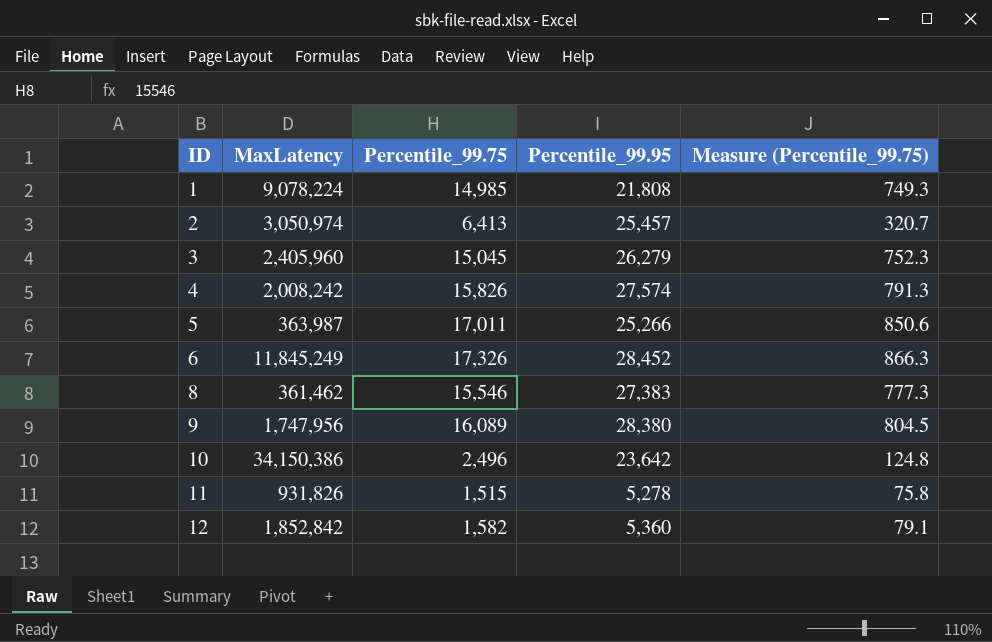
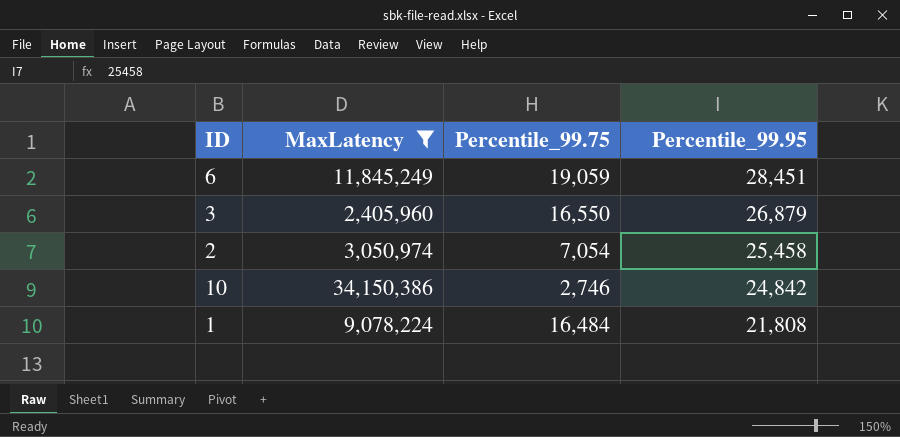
filter: none -> MaxLatency >= 2,405,960
row order: ID ascending -> Percentile_99.95 descending
column Measure (Percentile_99.75) | formula: [Percentile_99.75] * 0.05 -> none
6 | Percentile_99.75: 17,326 -> 19,059
6 | Percentile_99.95: 28,452 -> 28,451
3 | Percentile_99.75: 15,045 -> 16,550
3 | Percentile_99.95: 26,279 -> 26,879
2 | Percentile_99.75: 6,413 -> 7,054
2 | Percentile_99.95: 25,457 -> 25,458
10 | Percentile_99.75: 2,496 -> 2,746
10 | Percentile_99.95: 23,642 -> 24,842
1 | Percentile_99.75: 14,985 -> 16,484

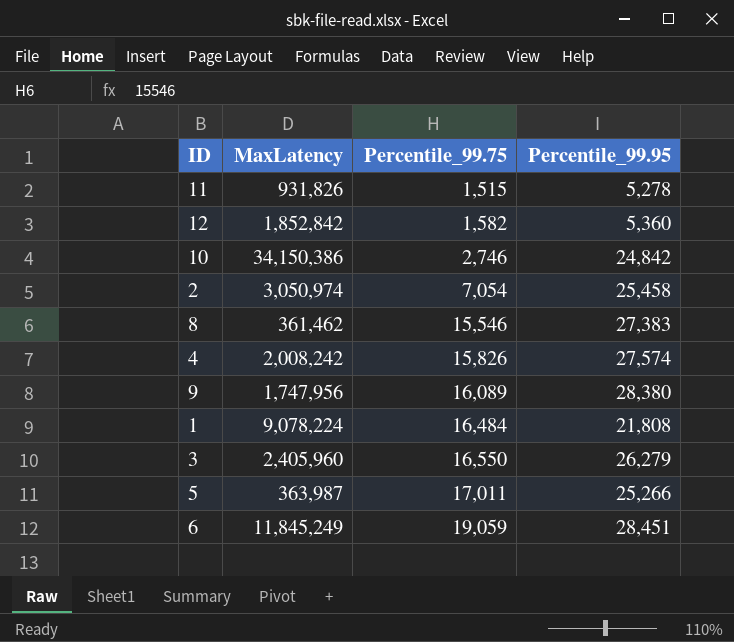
filter: MaxLatency >= 2,405,960 -> none
row order: Percentile_99.95 descending -> Percentile_99.75 ascending
3 | Percentile_99.95: 26,879 -> 26,279

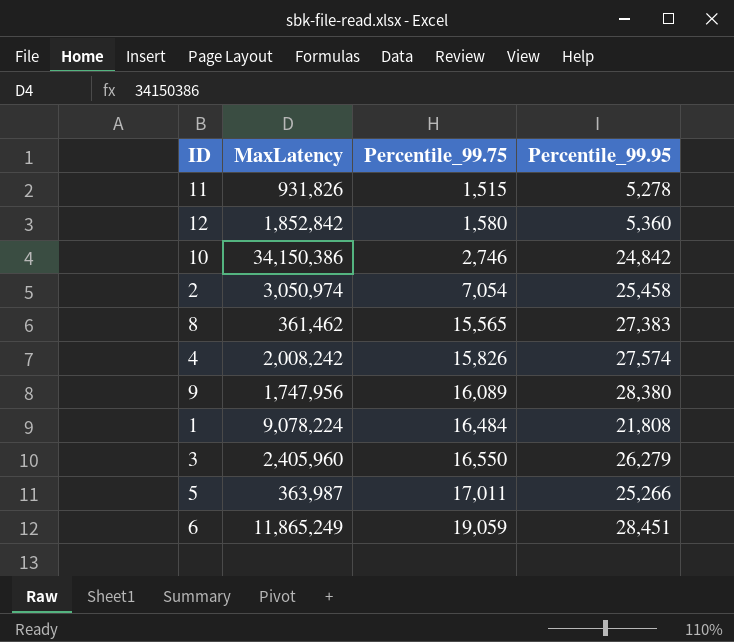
12 | Percentile_99.75: 1,582 -> 1,580
8 | Percentile_99.75: 15,546 -> 15,565
6 | MaxLatency: 11,845,249 -> 11,865,249

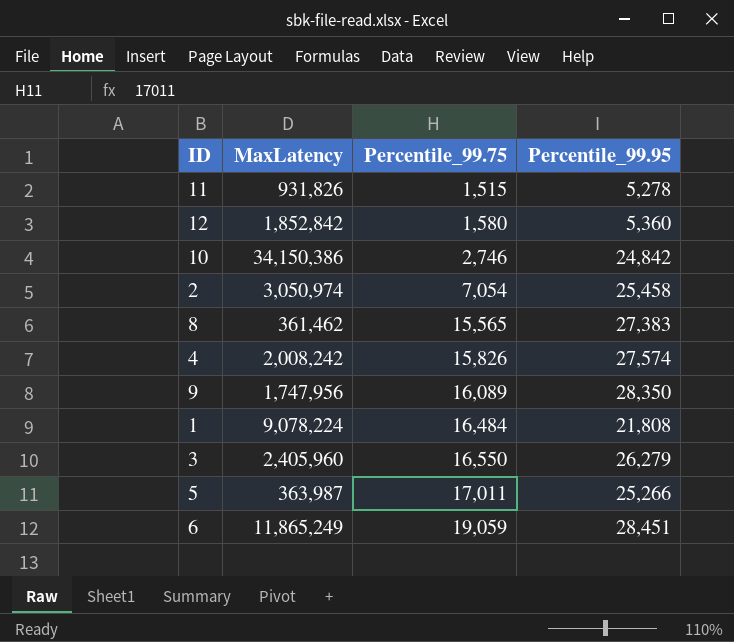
9 | Percentile_99.95: 28,380 -> 28,350

